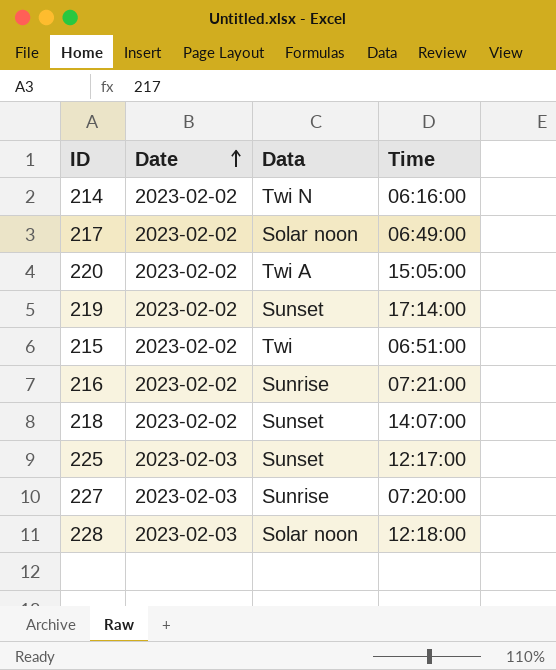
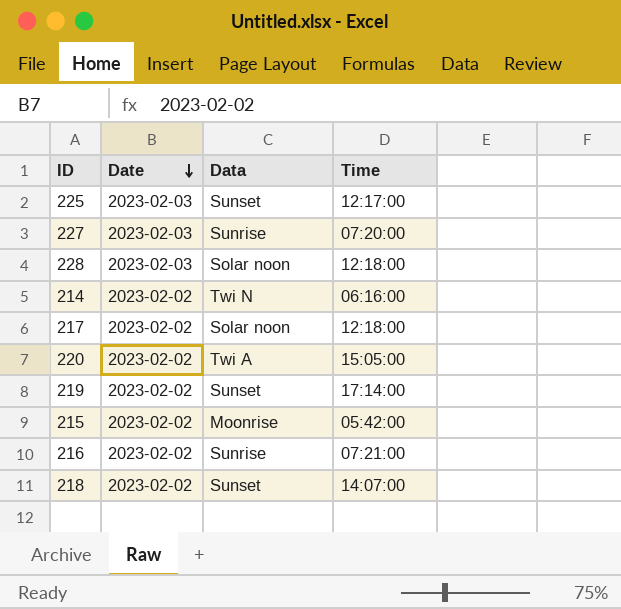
row order: Date ascending -> Date descending
217 | Time: 06:49:00 -> 12:18:00
215 | Data: Twi -> Moonrise
215 | Time: 06:51:00 -> 05:42:00

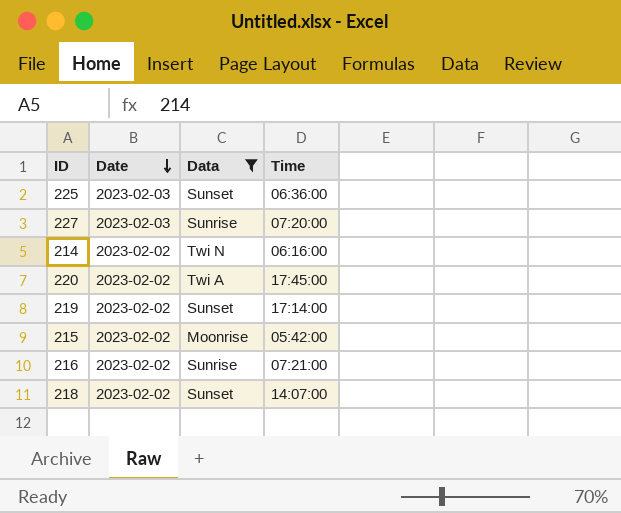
filter: none -> Data != Solar noon
225 | Time: 12:17:00 -> 06:36:00
220 | Time: 15:05:00 -> 17:45:00

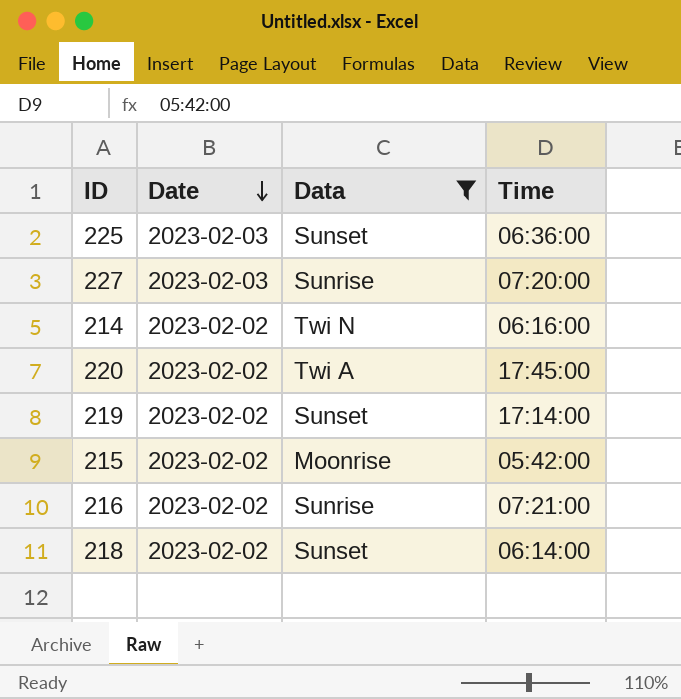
218 | Time: 14:07:00 -> 06:14:00

